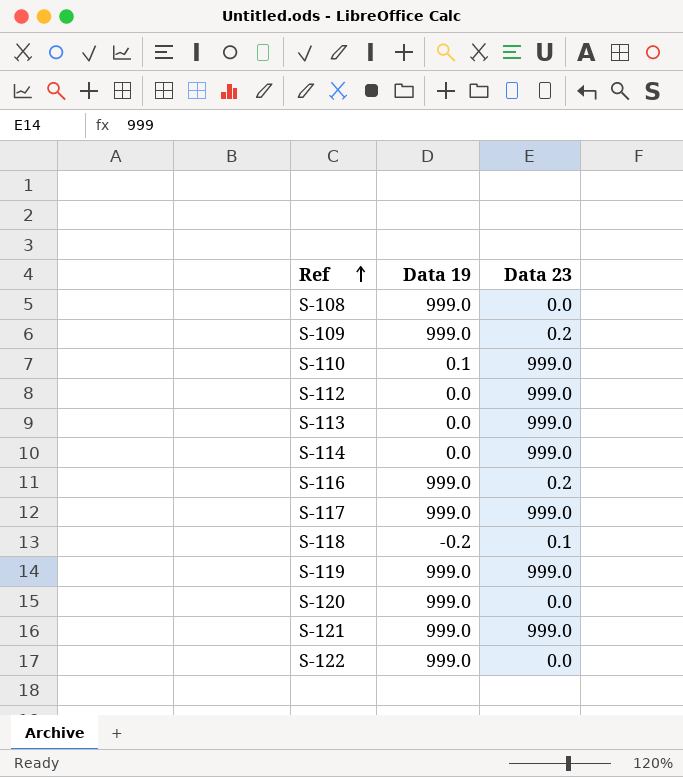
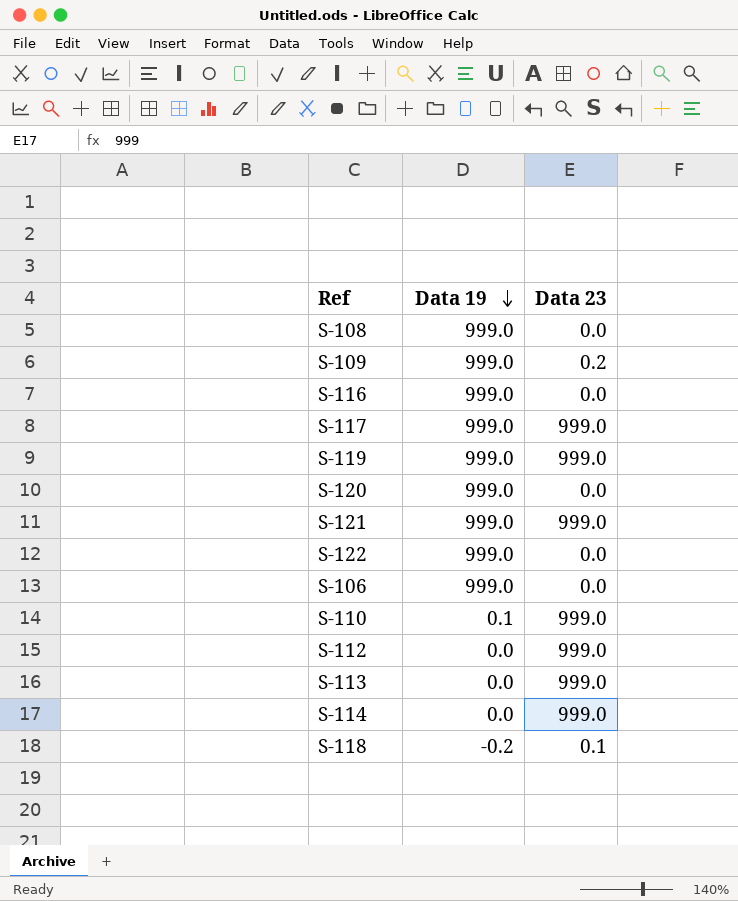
row order: Ref ascending -> Data 19 descending
S-116 | Data 23: 0.2 -> 0.0
row S-106: none -> 999.0 | 0.0

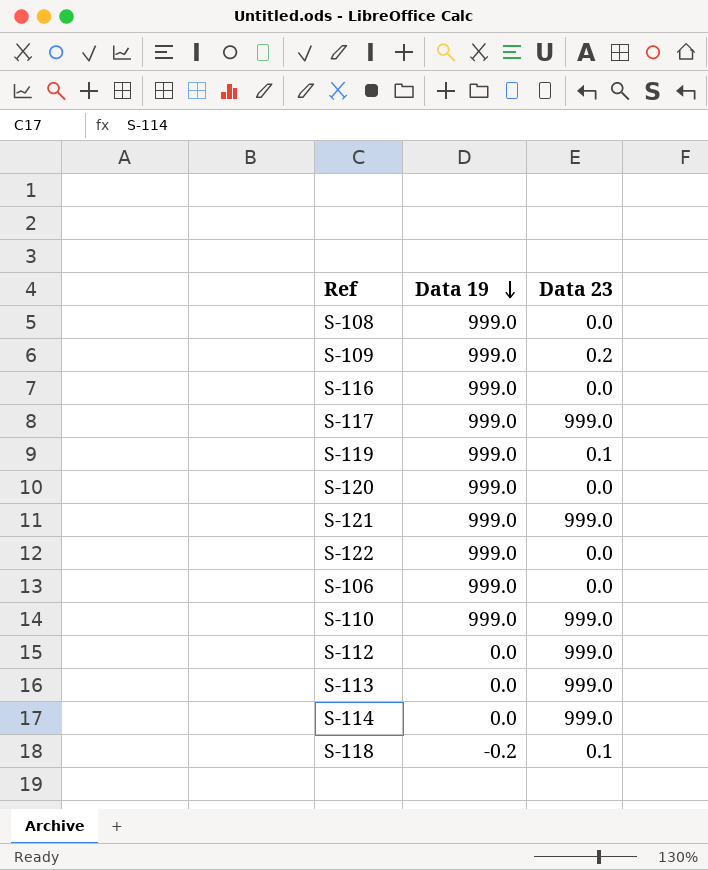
S-119 | Data 23: 999.0 -> 0.1
S-110 | Data 19: 0.1 -> 999.0

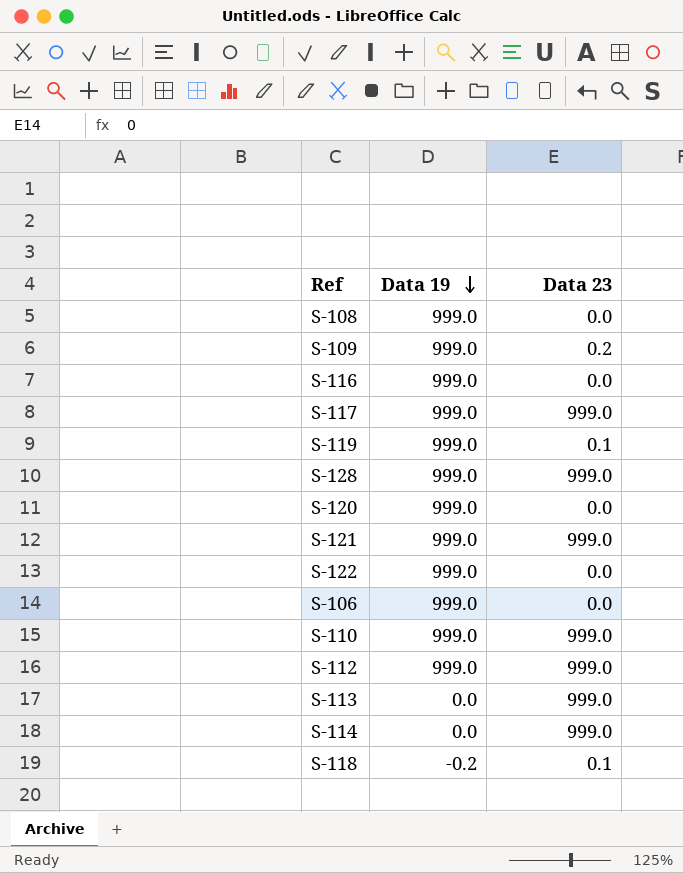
row S-128: none -> 999.0 | 999.0
S-112 | Data 19: 0.0 -> 999.0

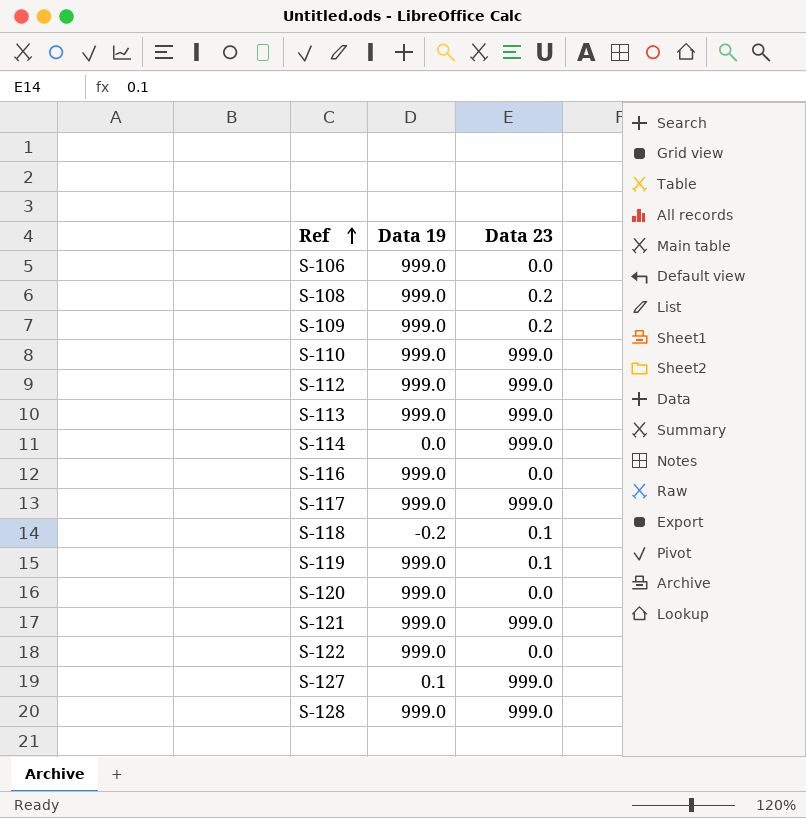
row order: Data 19 descending -> Ref ascending
S-108 | Data 23: 0.0 -> 0.2
S-113 | Data 19: 0.0 -> 999.0
row S-127: none -> 0.1 | 999.0

